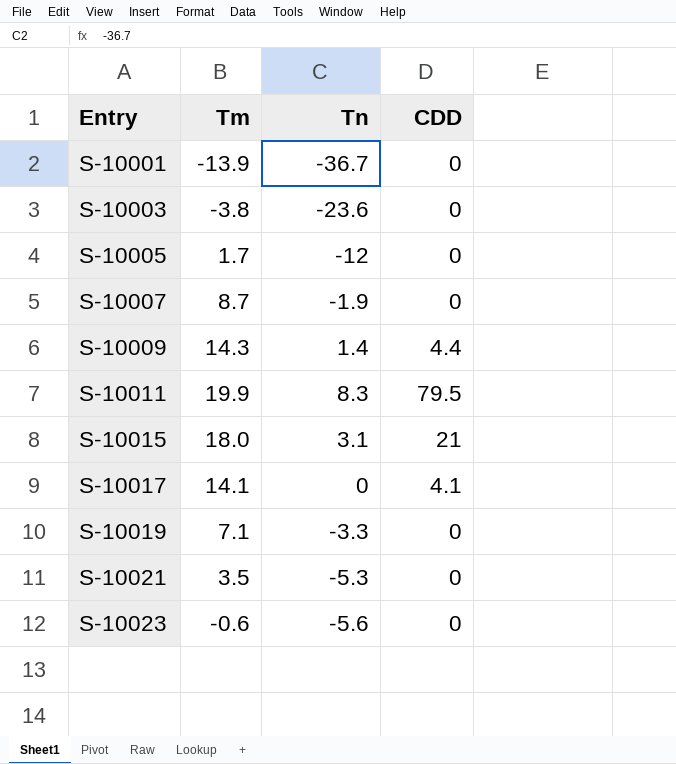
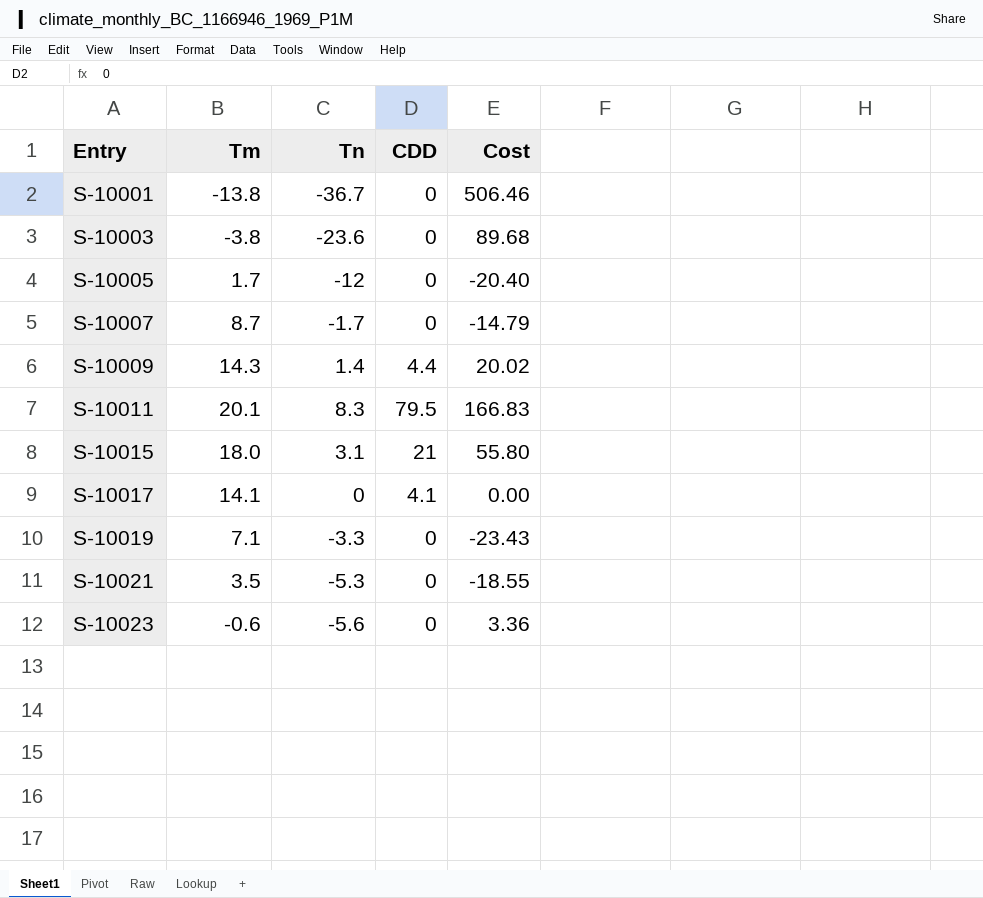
column Cost | formula: none -> [Tm] * [Tn]
S-10001 | Tm: -13.9 -> -13.8
S-10007 | Tn: -1.9 -> -1.7
S-10011 | Tm: 19.9 -> 20.1

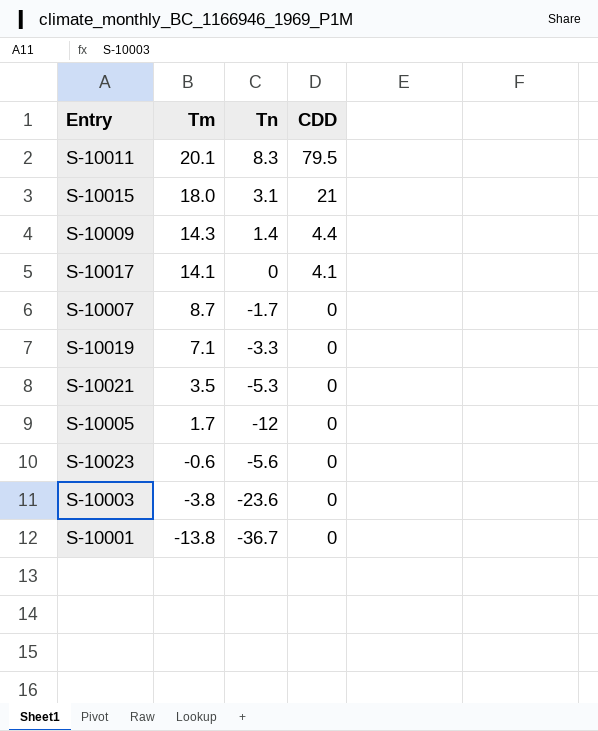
row order: Entry ascending -> Tm descending
column Cost | formula: [Tm] * [Tn] -> none

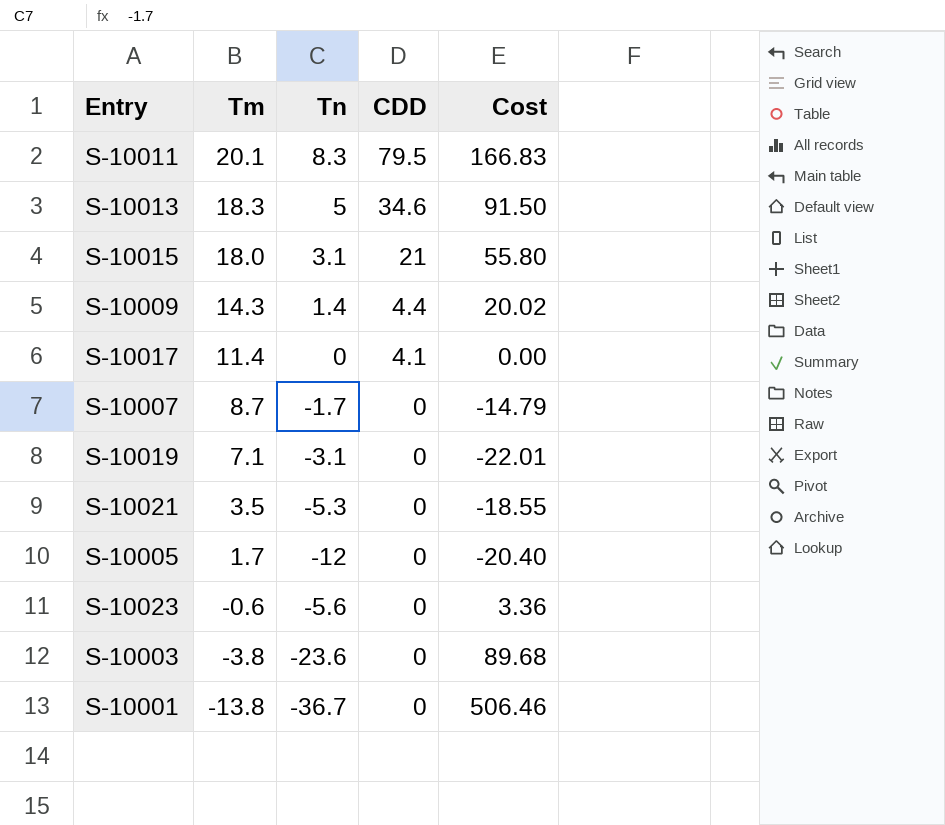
column Cost | formula: none -> [Tm] * [Tn]
row S-10013: none -> 18.3 | 5 | 34.6 | 91.50
S-10017 | Tm: 14.1 -> 11.4
S-10019 | Tn: -3.3 -> -3.1

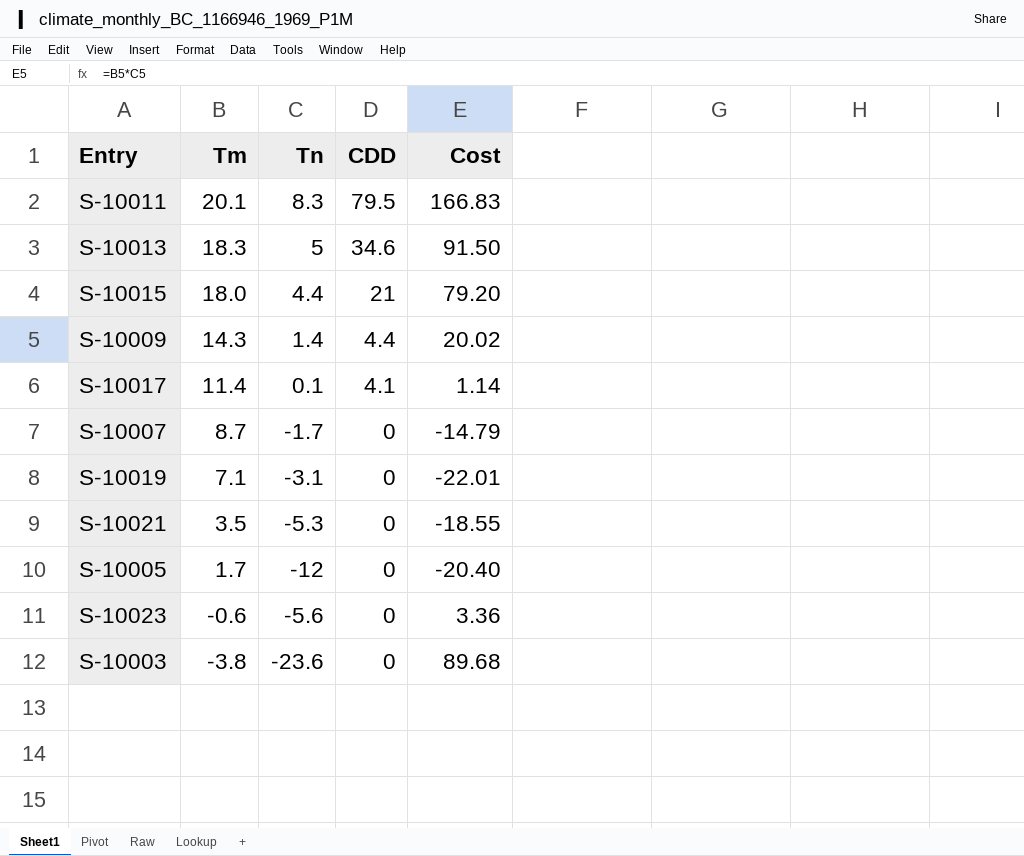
row S-10001: -13.8 | -36.7 | 0 | 506.46 -> none
S-10015 | Tn: 3.1 -> 4.4
S-10015 | Cost: 55.80 -> 79.20
S-10017 | Tn: 0 -> 0.1
S-10017 | Cost: 0.00 -> 1.14

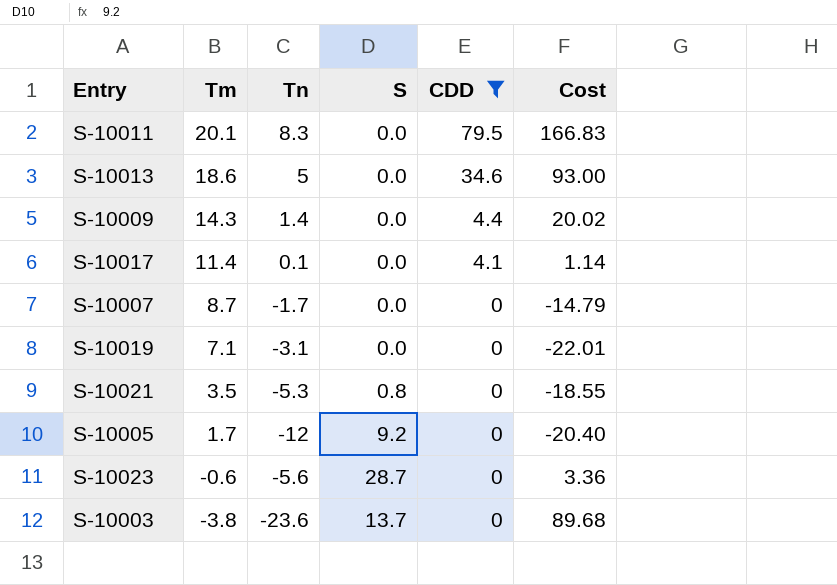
filter: none -> CDD != 21
column S | position: none -> 4
S-10013 | Tm: 18.3 -> 18.6
S-10013 | Cost: 91.50 -> 93.00

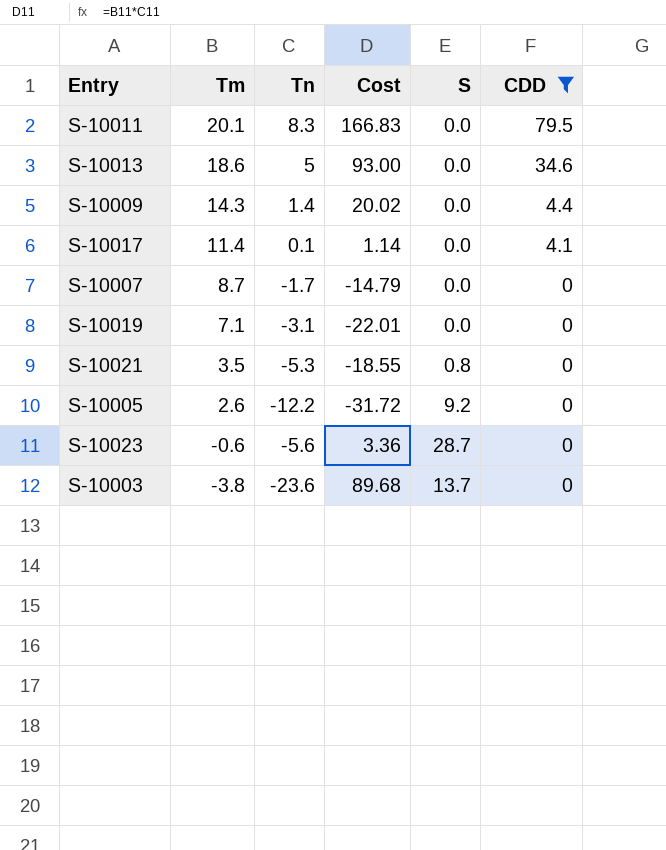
column Cost | position: 6 -> 4
S-10005 | Tm: 1.7 -> 2.6
S-10005 | Tn: -12 -> -12.2
S-10005 | Cost: -20.40 -> -31.72

